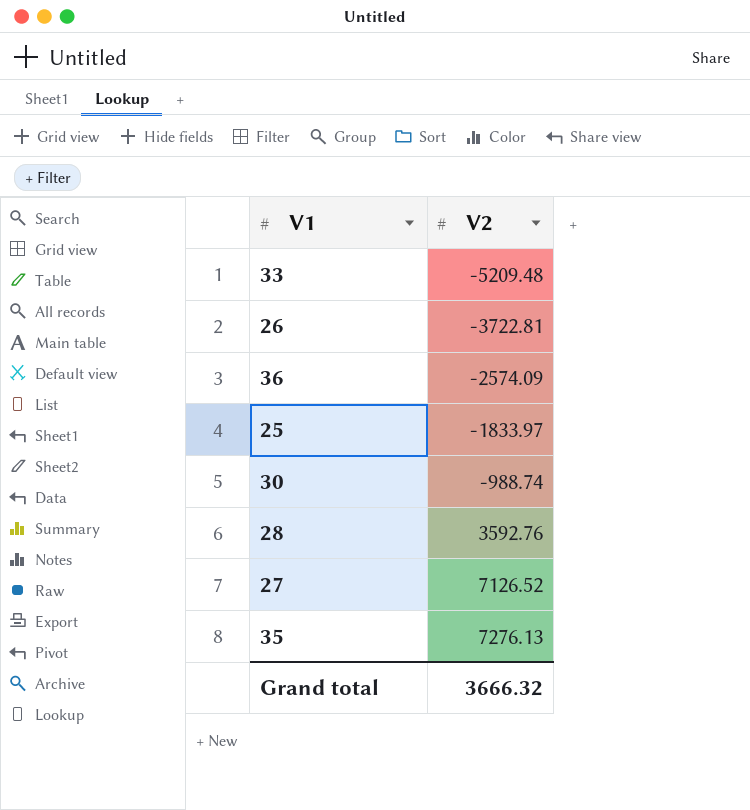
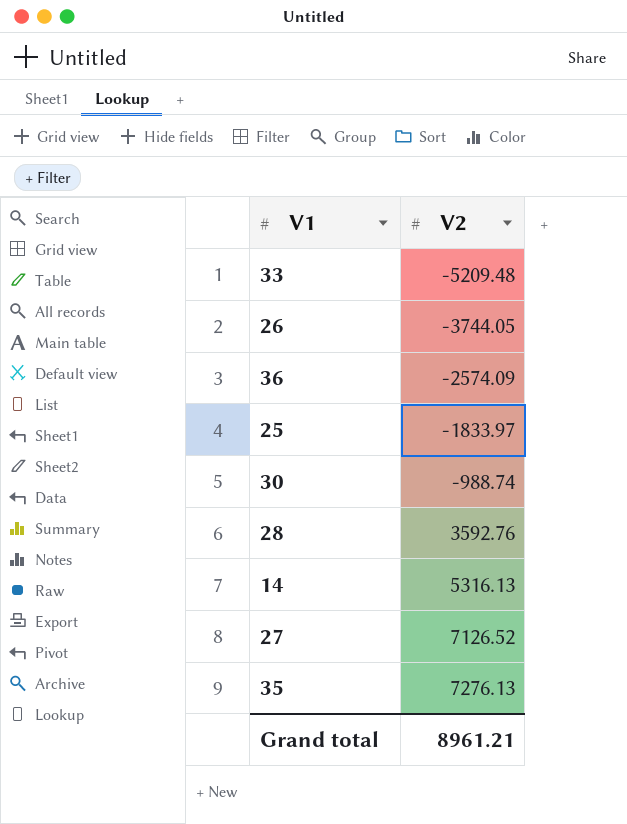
26 | V2: -3722.81 -> -3744.05
row 14: none -> 5316.13
Grand total | V2: 3666.32 -> 8961.21

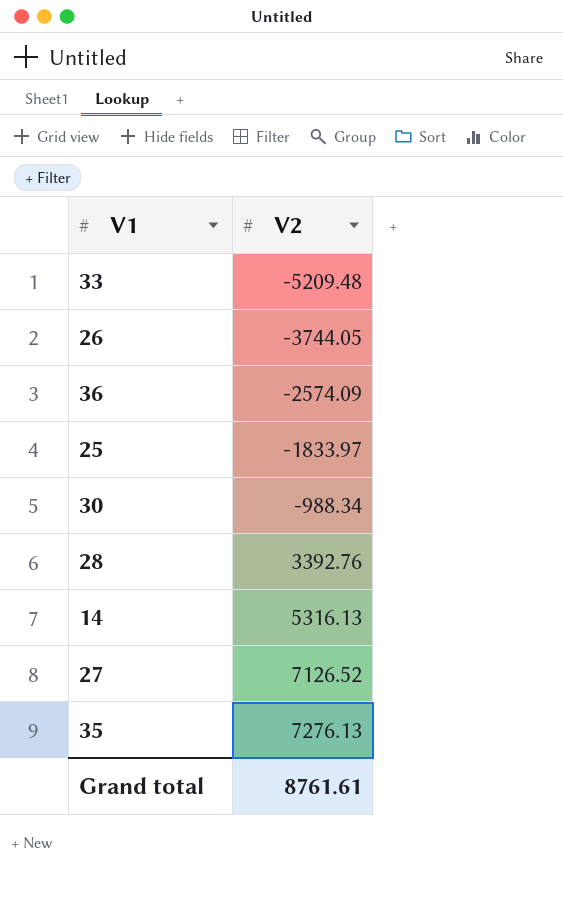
30 | V2: -988.74 -> -988.34
28 | V2: 3592.76 -> 3392.76
Grand total | V2: 8961.21 -> 8761.61

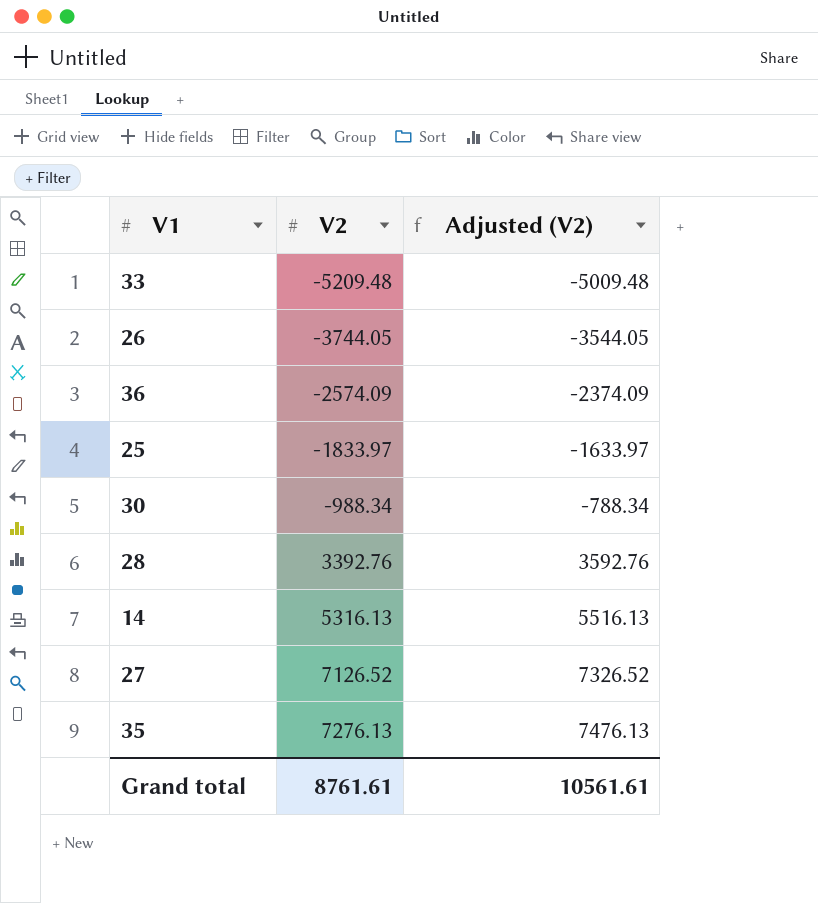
column Adjusted (V2) | formula: none -> [V2] + 200

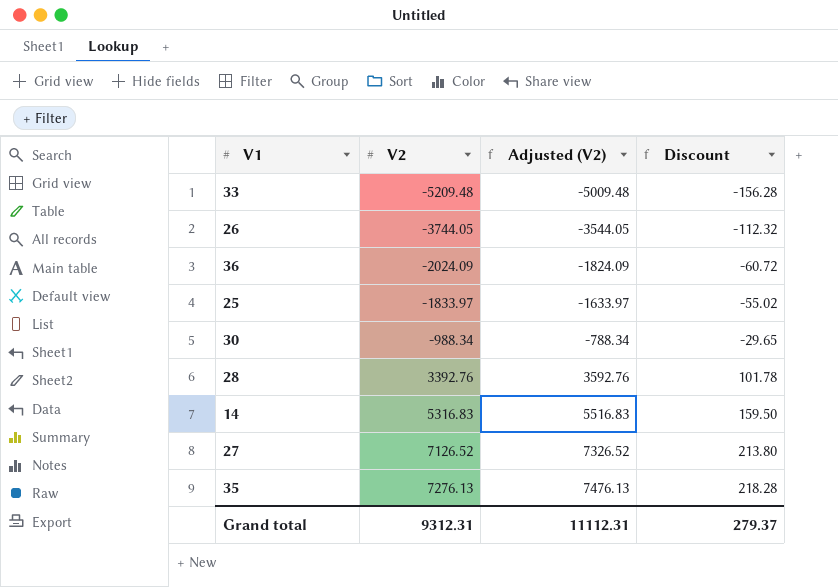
column Discount | formula: none -> [V2] * 0.03
36 | V2: -2574.09 -> -2024.09
36 | Adjusted (V2): -2374.09 -> -1824.09
14 | V2: 5316.13 -> 5316.83
14 | Adjusted (V2): 5516.13 -> 5516.83
Grand total | V2: 8761.61 -> 9312.31
Grand total | Adjusted (V2): 10561.61 -> 11112.31

